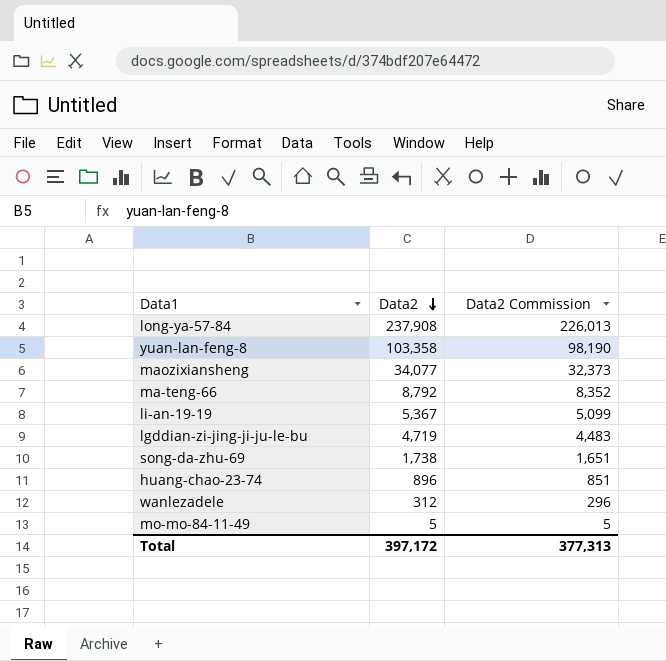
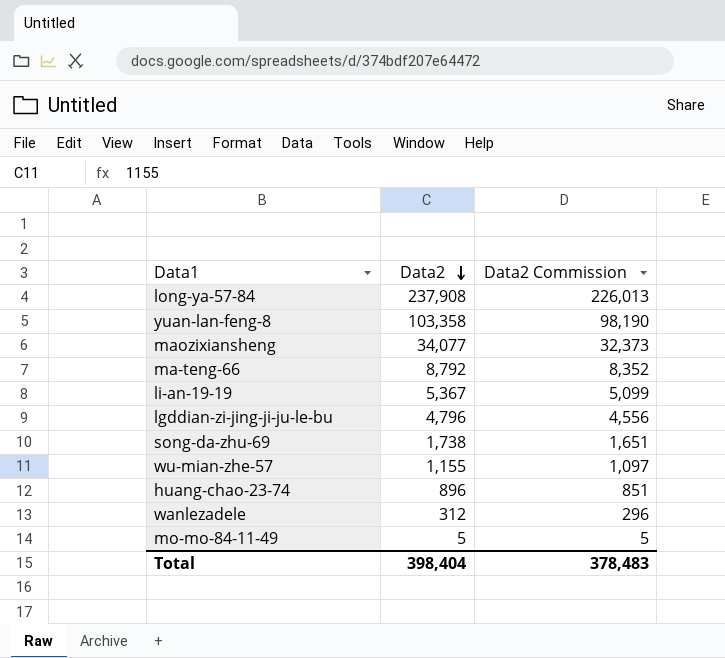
lgddian-zi-jing-ji-ju-le-bu | Data2: 4,719 -> 4,796
lgddian-zi-jing-ji-ju-le-bu | Data2 Commission: 4,483 -> 4,556
row wu-mian-zhe-57: none -> 1,155 | 1,097
Total | Data2: 397,172 -> 398,404
Total | Data2 Commission: 377,313 -> 378,483

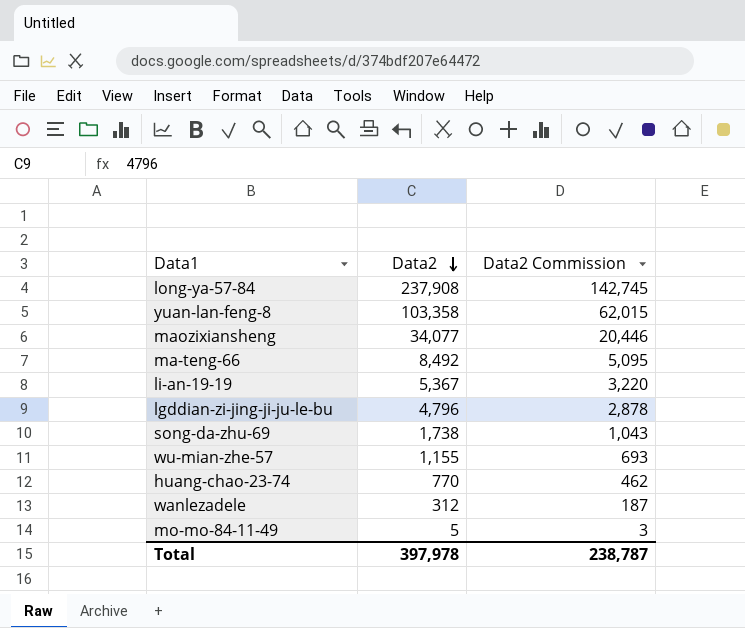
column Data2 Commission | formula: [Data2] * 0.95 -> [Data2] * 0.6
ma-teng-66 | Data2: 8,792 -> 8,492
huang-chao-23-74 | Data2: 896 -> 770
Total | Data2: 398,404 -> 397,978
Total | Data2 Commission: 378,483 -> 238,787

